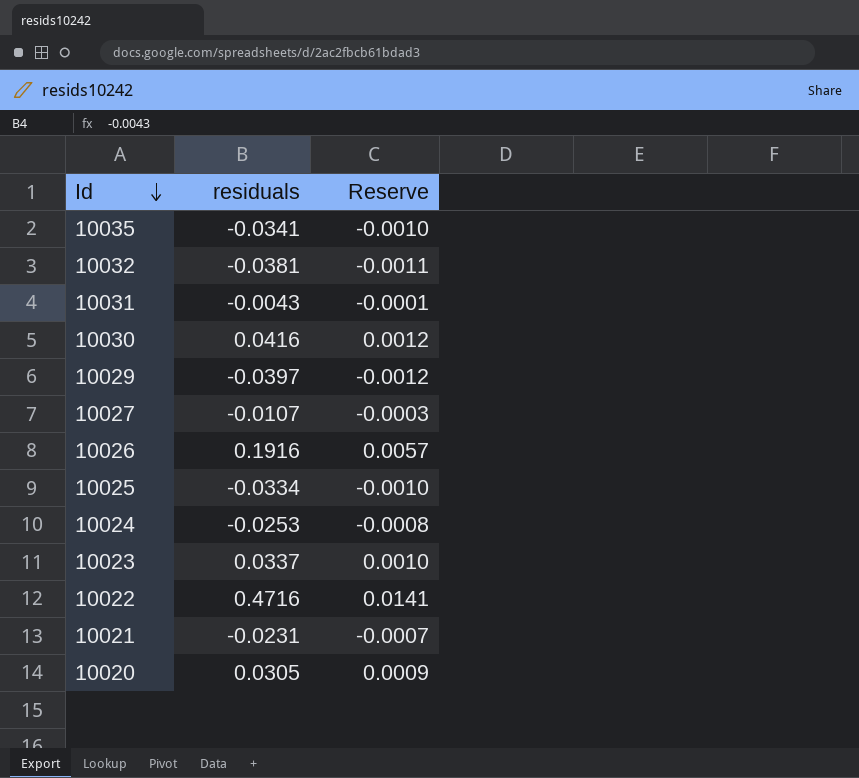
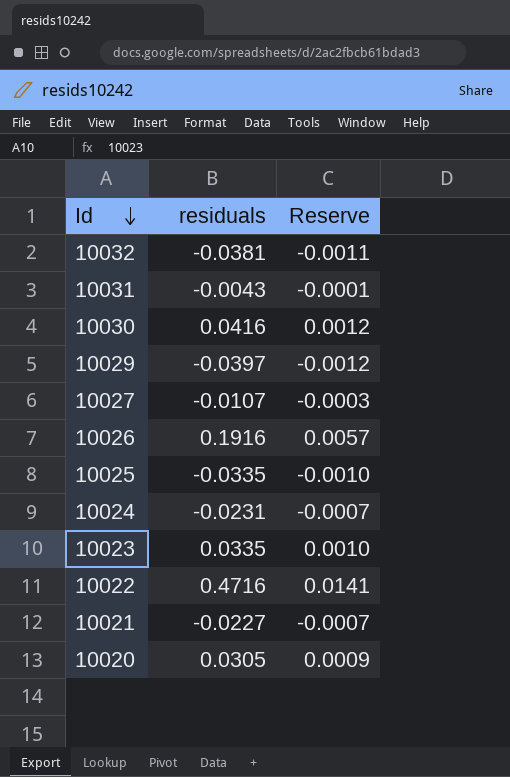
row 10035: -0.0341 | -0.0010 -> none
10025 | residuals: -0.0334 -> -0.0335
10024 | residuals: -0.0253 -> -0.0231
10024 | Reserve: -0.0008 -> -0.0007
10023 | residuals: 0.0337 -> 0.0335
10021 | residuals: -0.0231 -> -0.0227

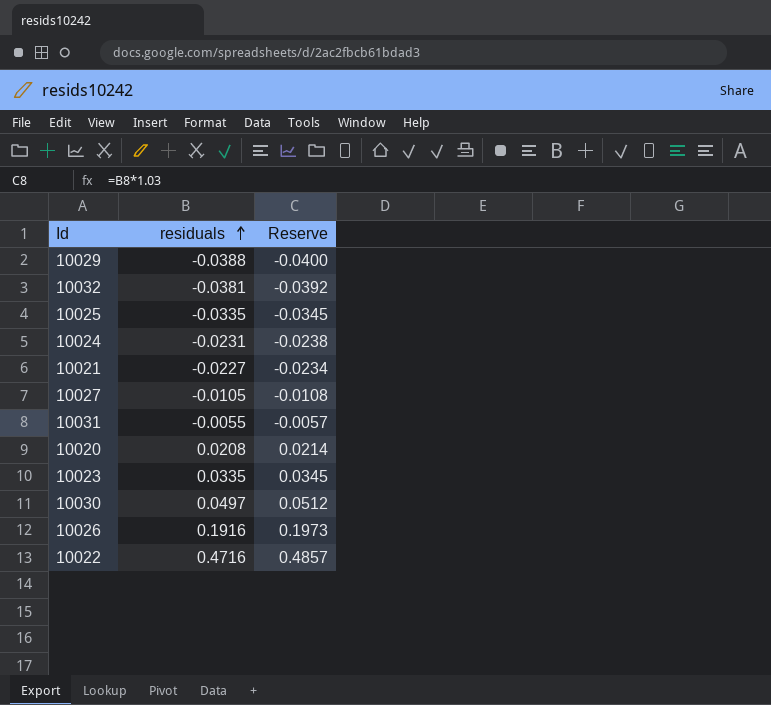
row order: Id descending -> residuals ascending
column Reserve | formula: [residuals] * 0.03 -> [residuals] * 1.03
10029 | residuals: -0.0397 -> -0.0388
10027 | residuals: -0.0107 -> -0.0105
10031 | residuals: -0.0043 -> -0.0055
10020 | residuals: 0.0305 -> 0.0208
10030 | residuals: 0.0416 -> 0.0497

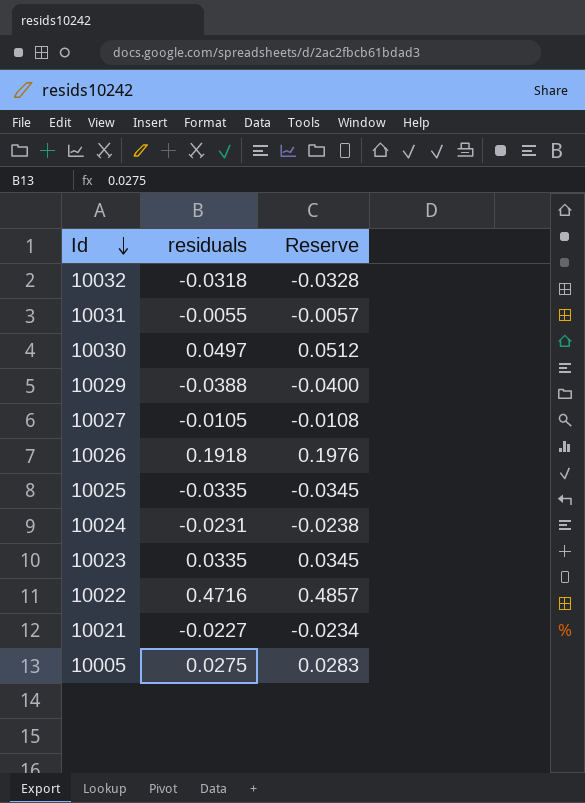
row order: residuals ascending -> Id descending
row 10020: 0.0208 | 0.0214 -> none
10032 | residuals: -0.0381 -> -0.0318
10032 | Reserve: -0.0392 -> -0.0328
10026 | residuals: 0.1916 -> 0.1918
10026 | Reserve: 0.1973 -> 0.1976
row 10005: none -> 0.0275 | 0.0283

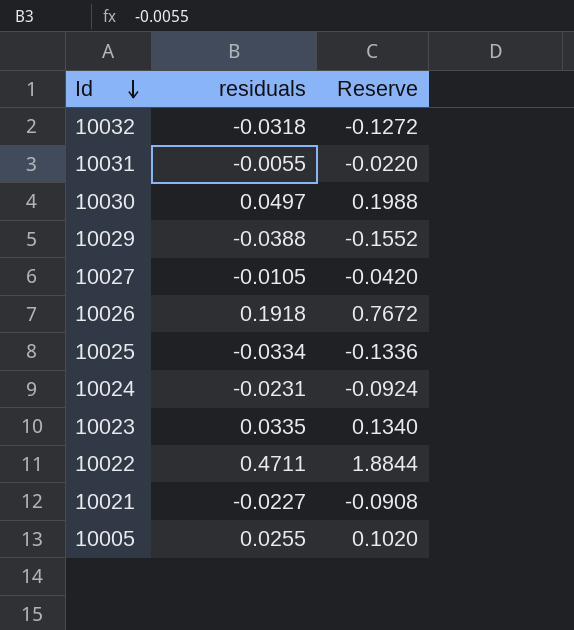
column Reserve | formula: [residuals] * 1.03 -> [residuals] * 4
10025 | residuals: -0.0335 -> -0.0334
10022 | residuals: 0.4716 -> 0.4711
10005 | residuals: 0.0275 -> 0.0255

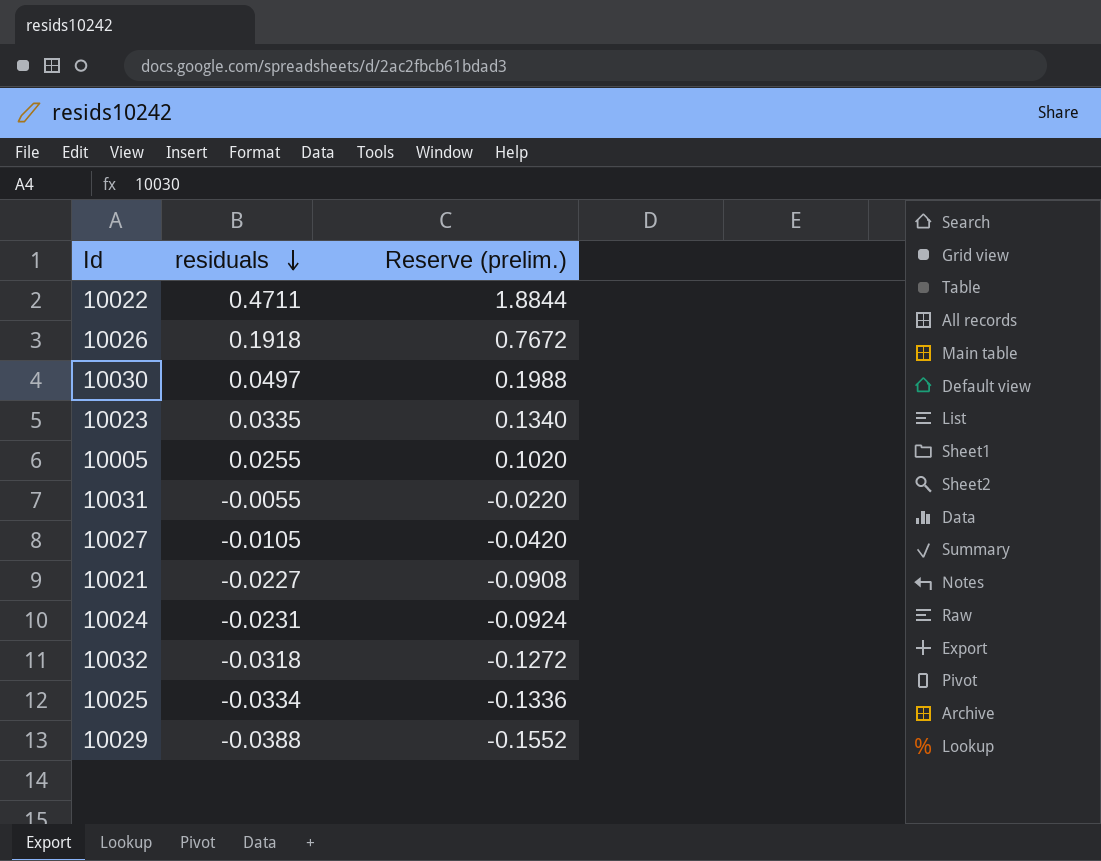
row order: Id descending -> residuals descending
column name: Reserve -> Reserve (prelim.)

